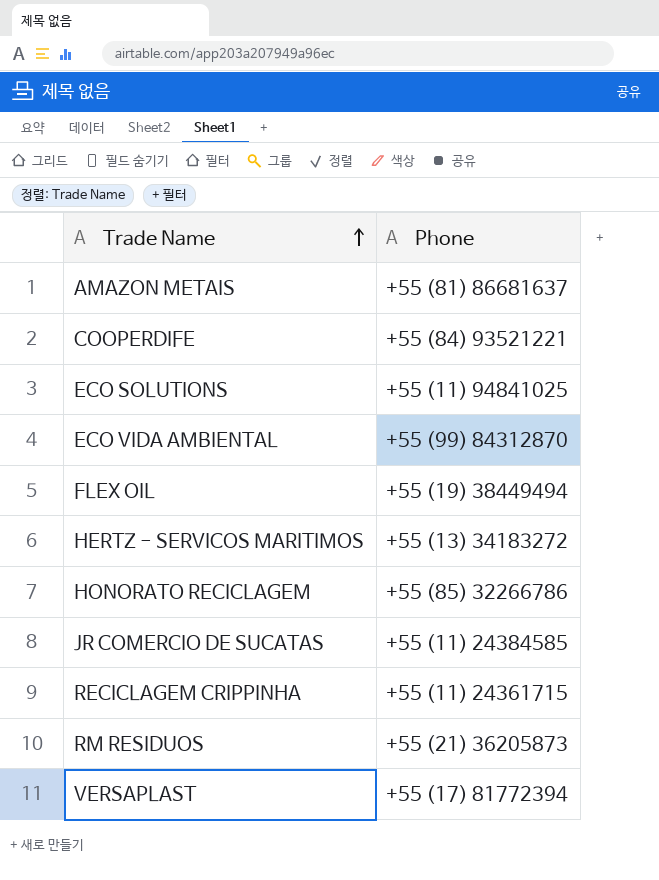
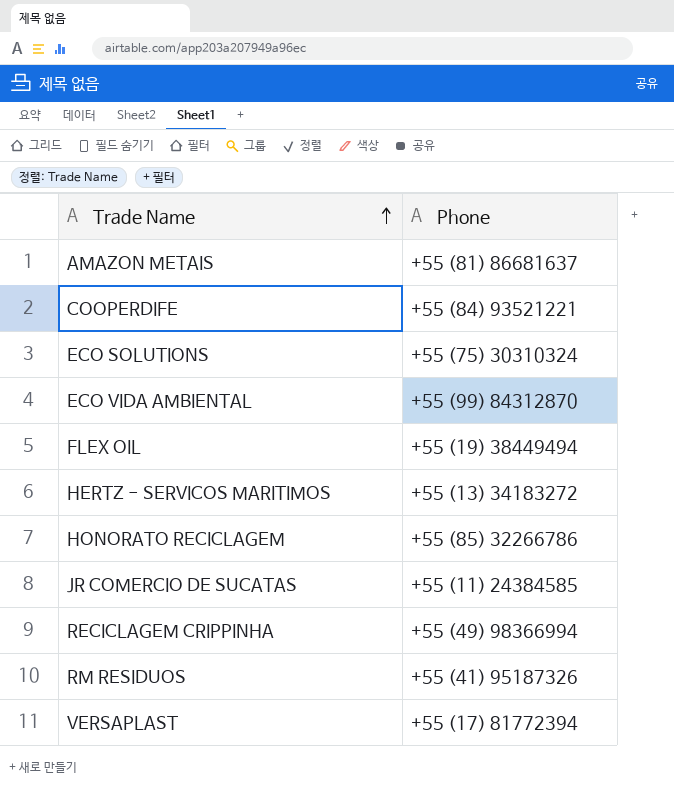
ECO SOLUTIONS | Phone: +55 (11) 94841025 -> +55 (75) 30310324
RECICLAGEM CRIPPINHA | Phone: +55 (11) 24361715 -> +55 (49) 98366994
RM RESIDUOS | Phone: +55 (21) 36205873 -> +55 (41) 95187326

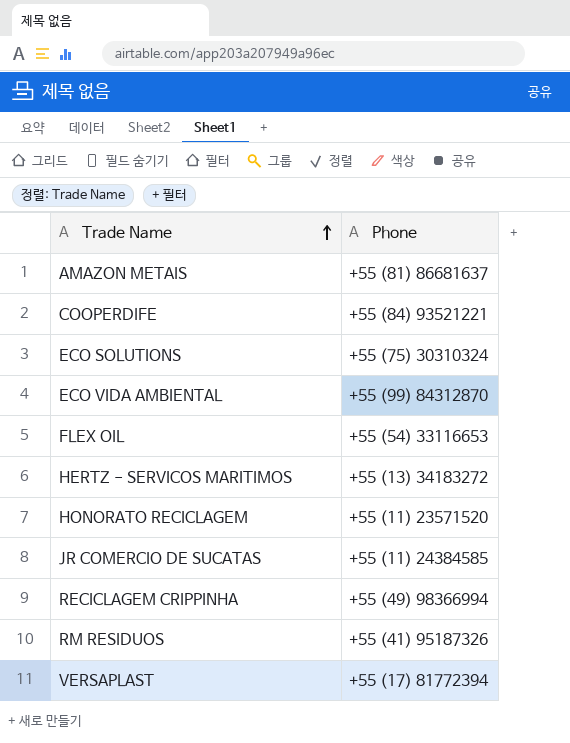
FLEX OIL | Phone: +55 (19) 38449494 -> +55 (54) 33116653
HONORATO RECICLAGEM | Phone: +55 (85) 32266786 -> +55 (11) 23571520

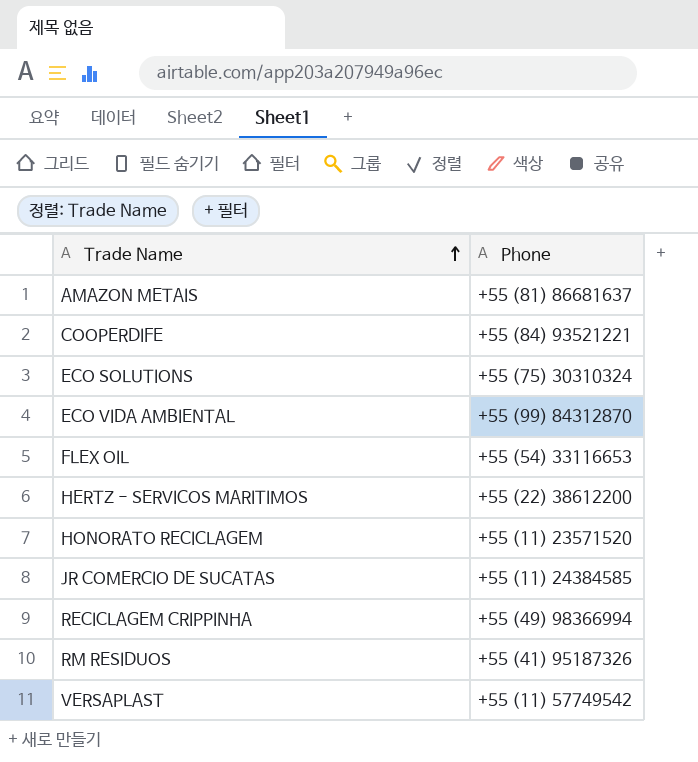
HERTZ - SERVICOS MARITIMOS | Phone: +55 (13) 34183272 -> +55 (22) 38612200
VERSAPLAST | Phone: +55 (17) 81772394 -> +55 (11) 57749542

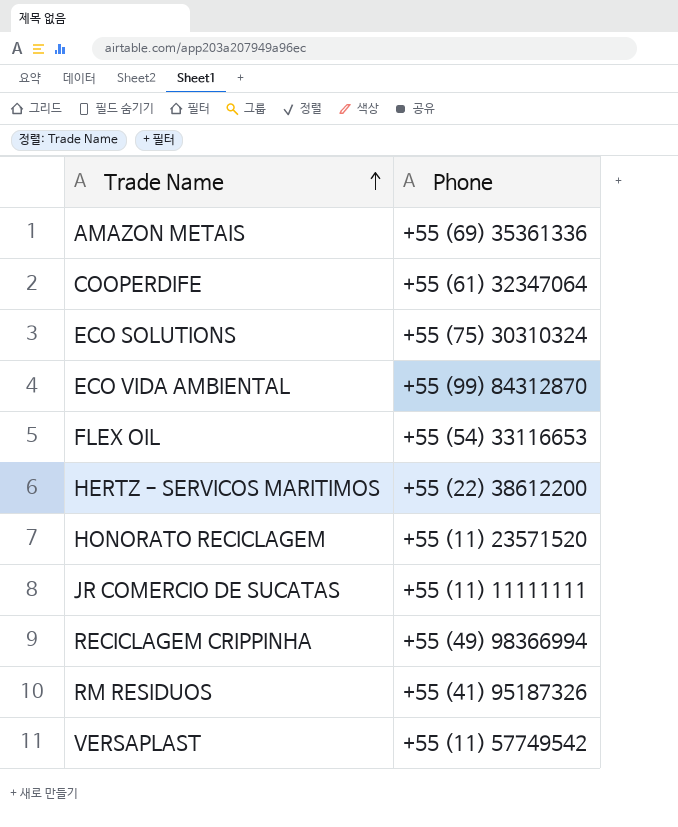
AMAZON METAIS | Phone: +55 (81) 86681637 -> +55 (69) 35361336
COOPERDIFE | Phone: +55 (84) 93521221 -> +55 (61) 32347064
JR COMERCIO DE SUCATAS | Phone: +55 (11) 24384585 -> +55 (11) 11111111

